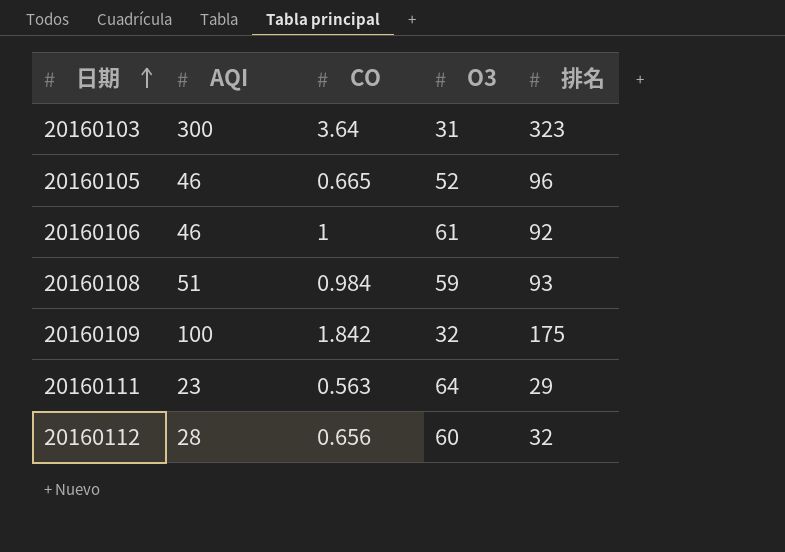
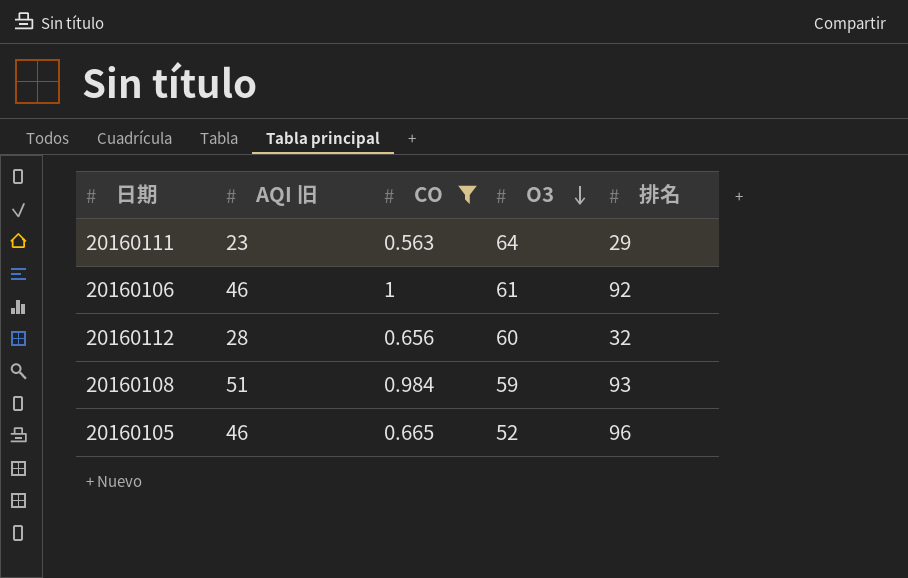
filter: none -> CO <= 1
row order: 日期 ascending -> O3 descending
column name: AQI -> AQI 旧

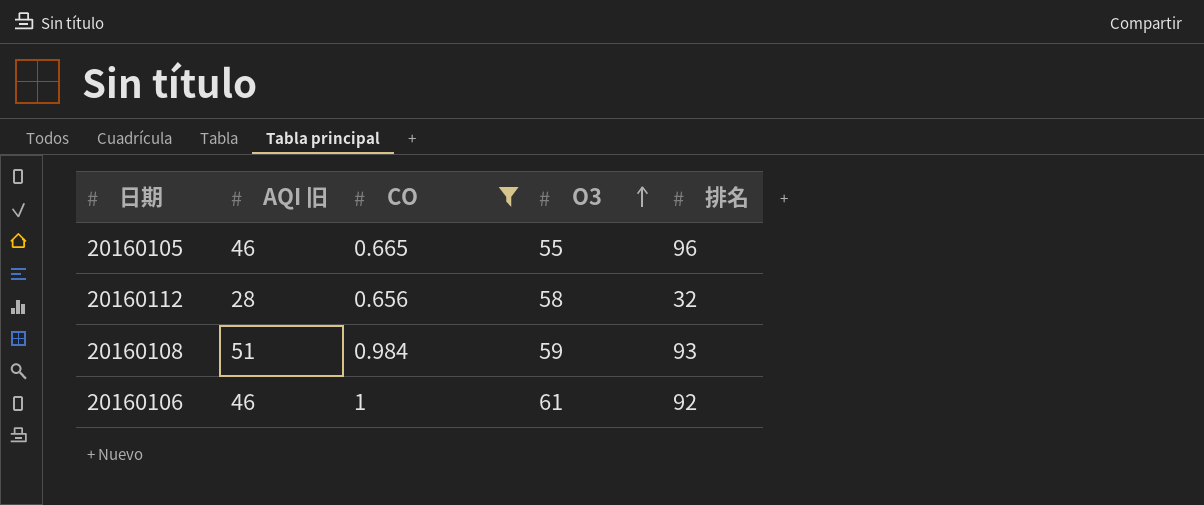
row order: O3 descending -> O3 ascending
row 20160111: 23 | 0.563 | 64 | 29 -> none
20160105 | O3: 52 -> 55
20160112 | O3: 60 -> 58

